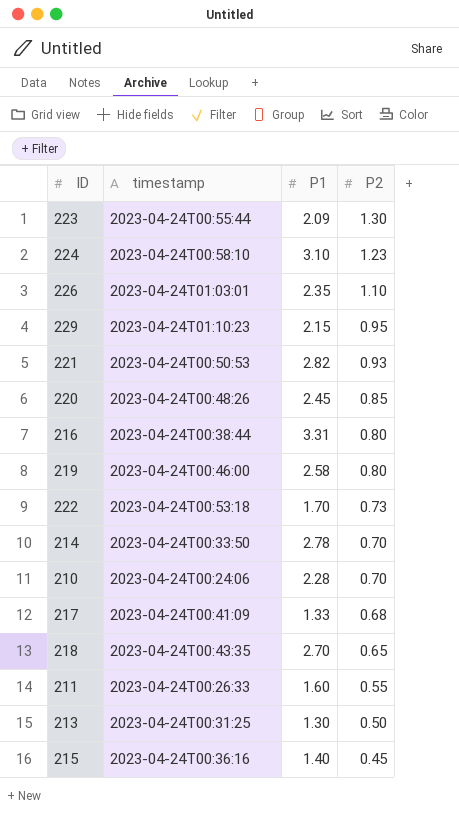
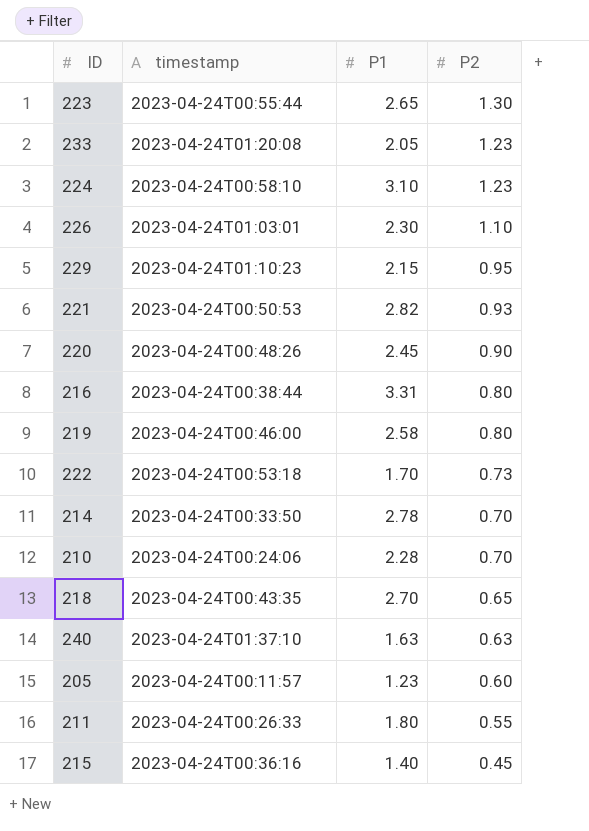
row 217: 2023-04-24T00:41:09 | 1.33 | 0.68 -> none
row 213: 2023-04-24T00:31:25 | 1.30 | 0.50 -> none
223 | P1: 2.09 -> 2.65
row 233: none -> 2023-04-24T01:20:08 | 2.05 | 1.23
226 | P1: 2.35 -> 2.30
220 | P2: 0.85 -> 0.90
row 240: none -> 2023-04-24T01:37:10 | 1.63 | 0.63
row 205: none -> 2023-04-24T00:11:57 | 1.23 | 0.60
211 | P1: 1.60 -> 1.80

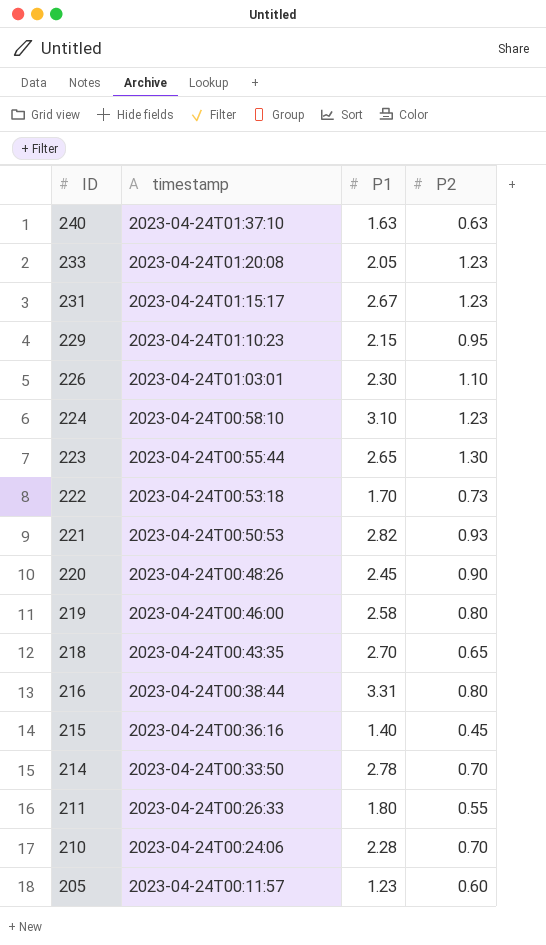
row order: P2 descending -> ID descending
row 231: none -> 2023-04-24T01:15:17 | 2.67 | 1.23

